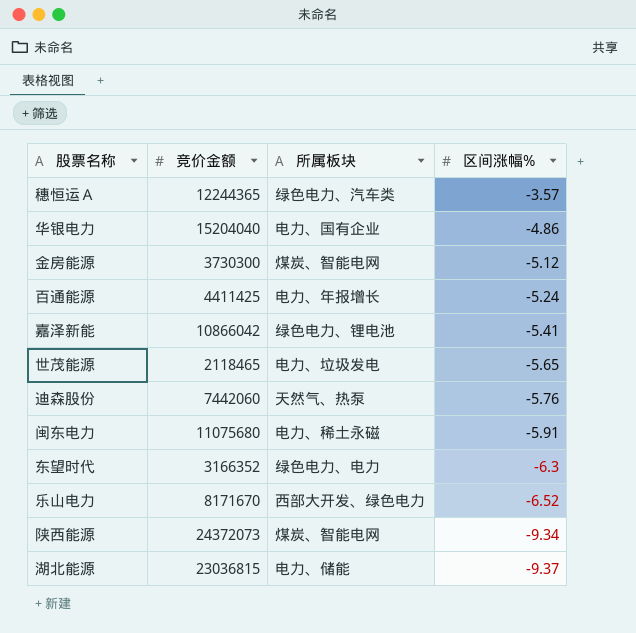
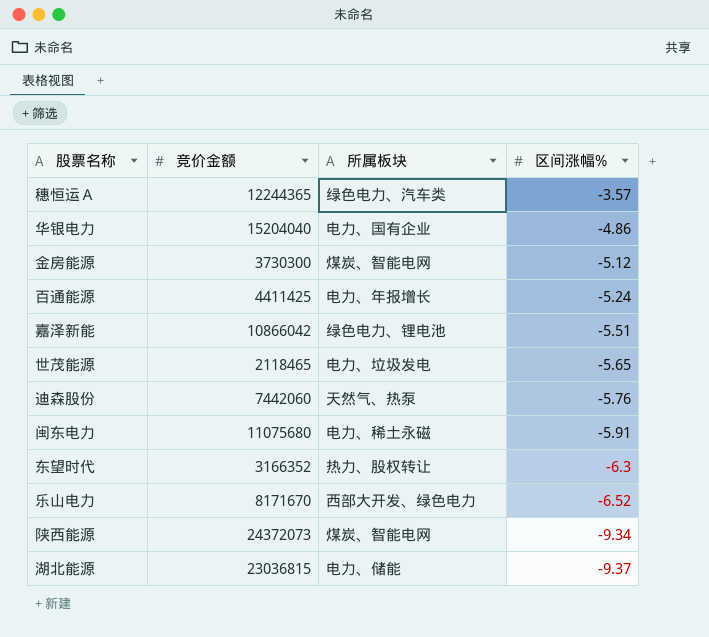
嘉泽新能 | 区间涨幅%: -5.41 -> -5.51
东望时代 | 所属板块: 绿色电力、电力 -> 热力、股权转让

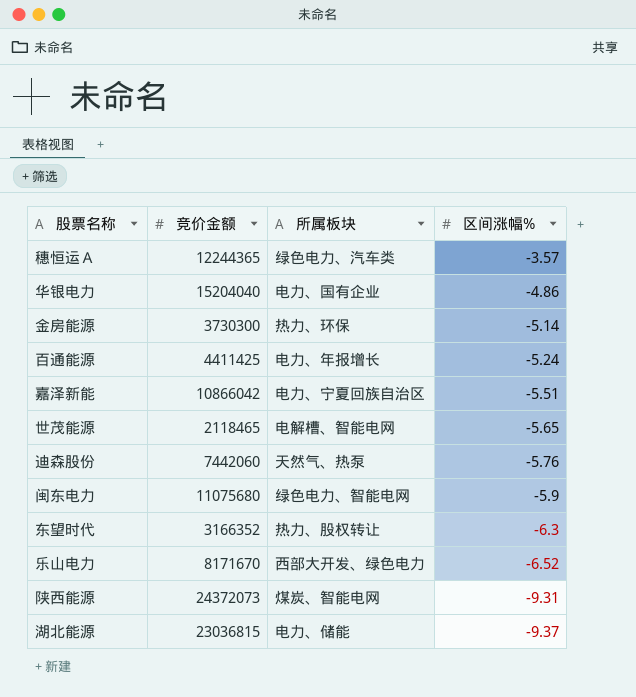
金房能源 | 所属板块: 煤炭、智能电网 -> 热力、环保
金房能源 | 区间涨幅%: -5.12 -> -5.14
嘉泽新能 | 所属板块: 绿色电力、锂电池 -> 电力、宁夏回族自治区
世茂能源 | 所属板块: 电力、垃圾发电 -> 电解槽、智能电网
闽东电力 | 所属板块: 电力、稀土永磁 -> 绿色电力、智能电网
闽东电力 | 区间涨幅%: -5.91 -> -5.9
陕西能源 | 区间涨幅%: -9.34 -> -9.31

